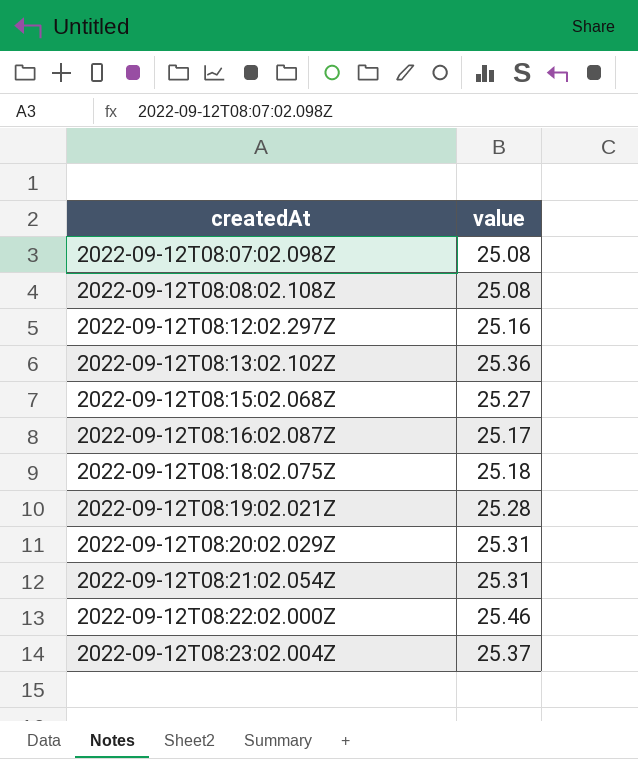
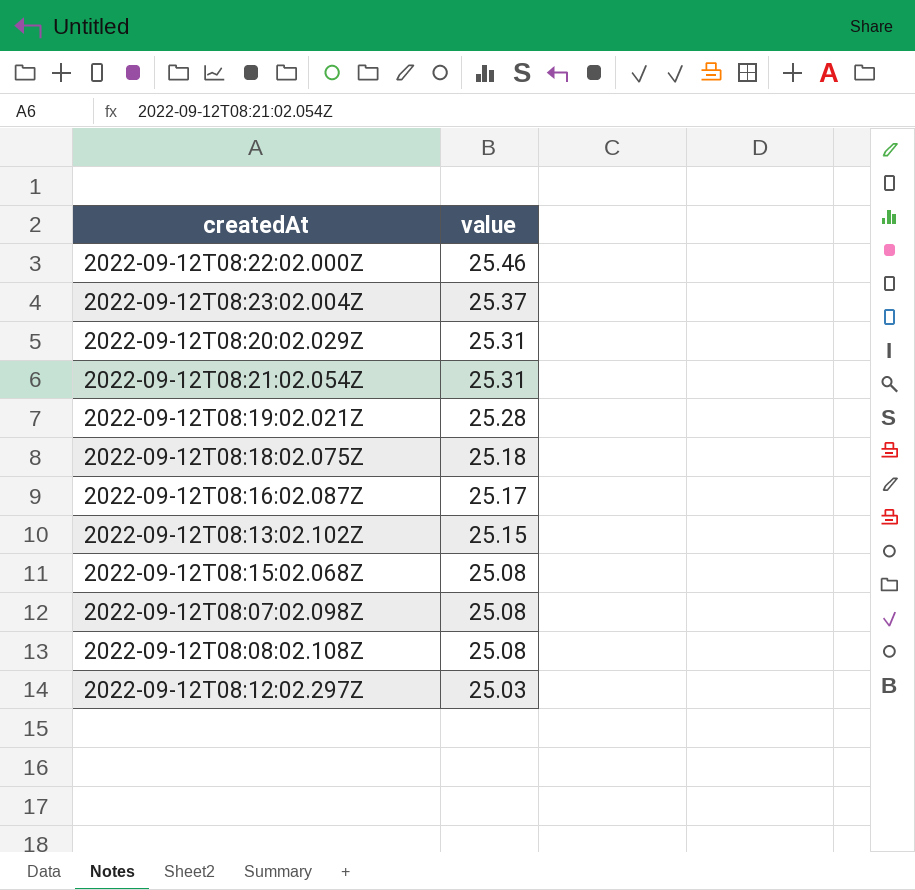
row order: createdAt ascending -> value descending
2022-09-12T08:13:02.102Z | value: 25.36 -> 25.15
2022-09-12T08:15:02.068Z | value: 25.27 -> 25.08
2022-09-12T08:12:02.297Z | value: 25.16 -> 25.03

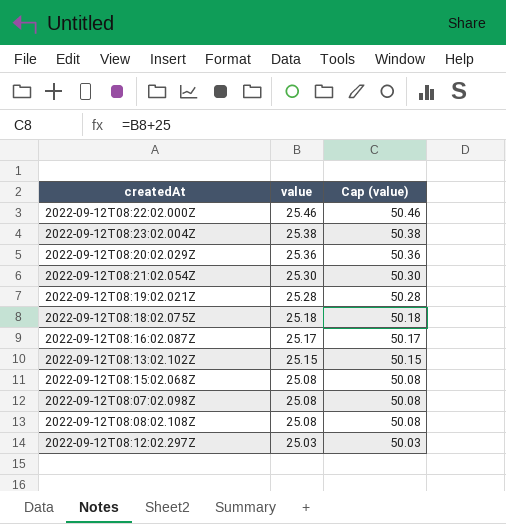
column Cap (value) | formula: none -> [value] + 25
2022-09-12T08:23:02.004Z | value: 25.37 -> 25.38
2022-09-12T08:20:02.029Z | value: 25.31 -> 25.36
2022-09-12T08:21:02.054Z | value: 25.31 -> 25.30

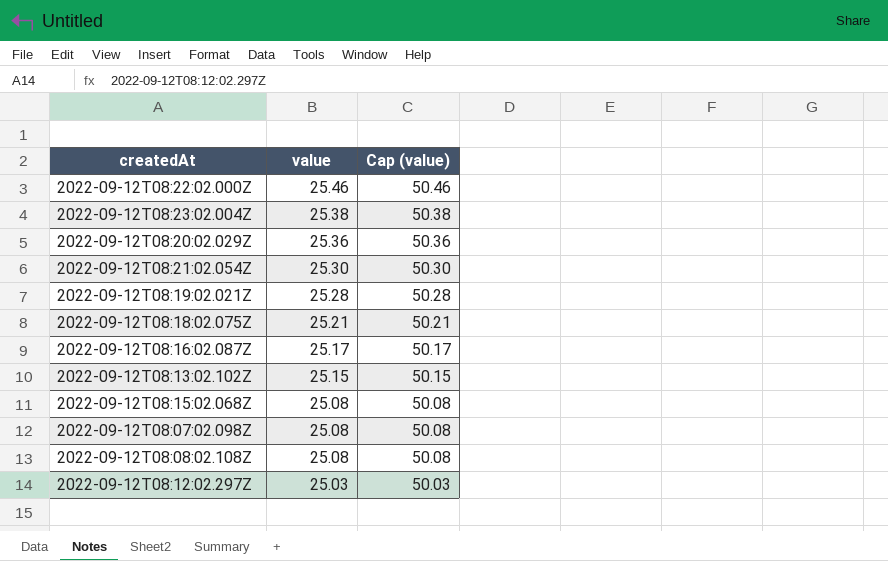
2022-09-12T08:18:02.075Z | value: 25.18 -> 25.21
2022-09-12T08:18:02.075Z | Cap (value): 50.18 -> 50.21

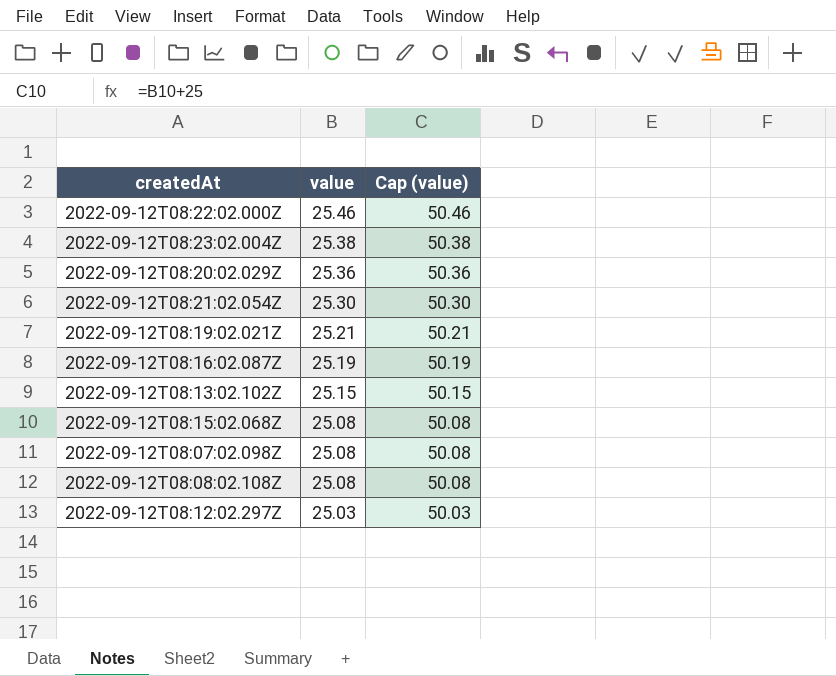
row 2022-09-12T08:18:02.075Z: 25.21 | 50.21 -> none
2022-09-12T08:19:02.021Z | value: 25.28 -> 25.21
2022-09-12T08:19:02.021Z | Cap (value): 50.28 -> 50.21
2022-09-12T08:16:02.087Z | value: 25.17 -> 25.19
2022-09-12T08:16:02.087Z | Cap (value): 50.17 -> 50.19

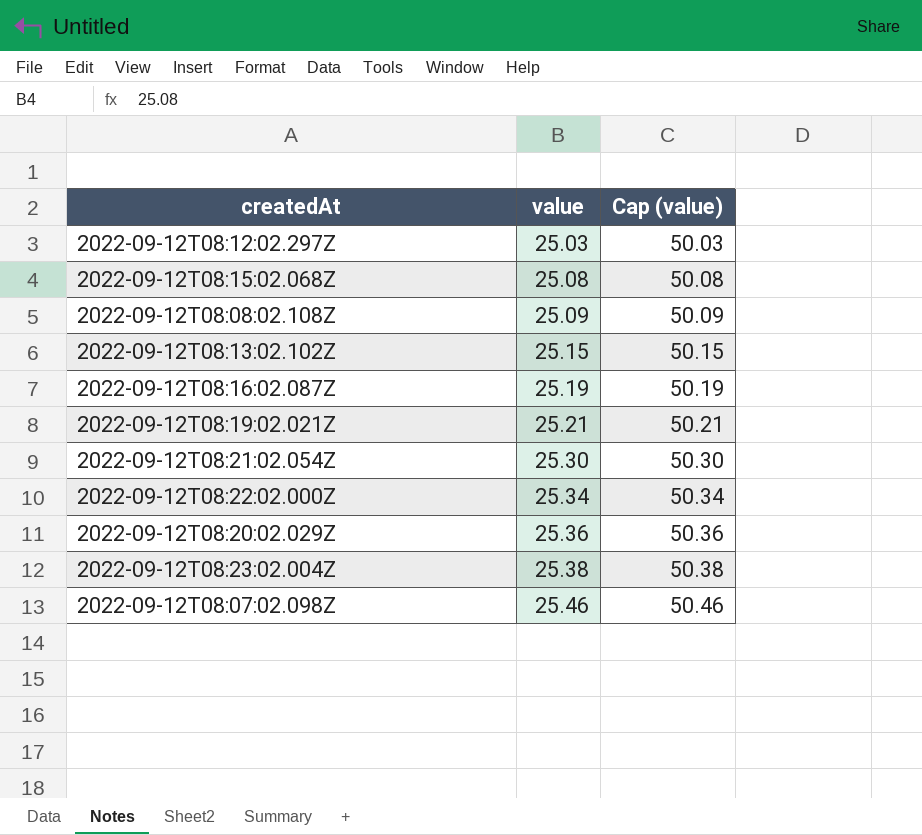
row order: value descending -> value ascending
2022-09-12T08:08:02.108Z | value: 25.08 -> 25.09
2022-09-12T08:08:02.108Z | Cap (value): 50.08 -> 50.09
2022-09-12T08:22:02.000Z | value: 25.46 -> 25.34
2022-09-12T08:22:02.000Z | Cap (value): 50.46 -> 50.34
2022-09-12T08:07:02.098Z | value: 25.08 -> 25.46
2022-09-12T08:07:02.098Z | Cap (value): 50.08 -> 50.46

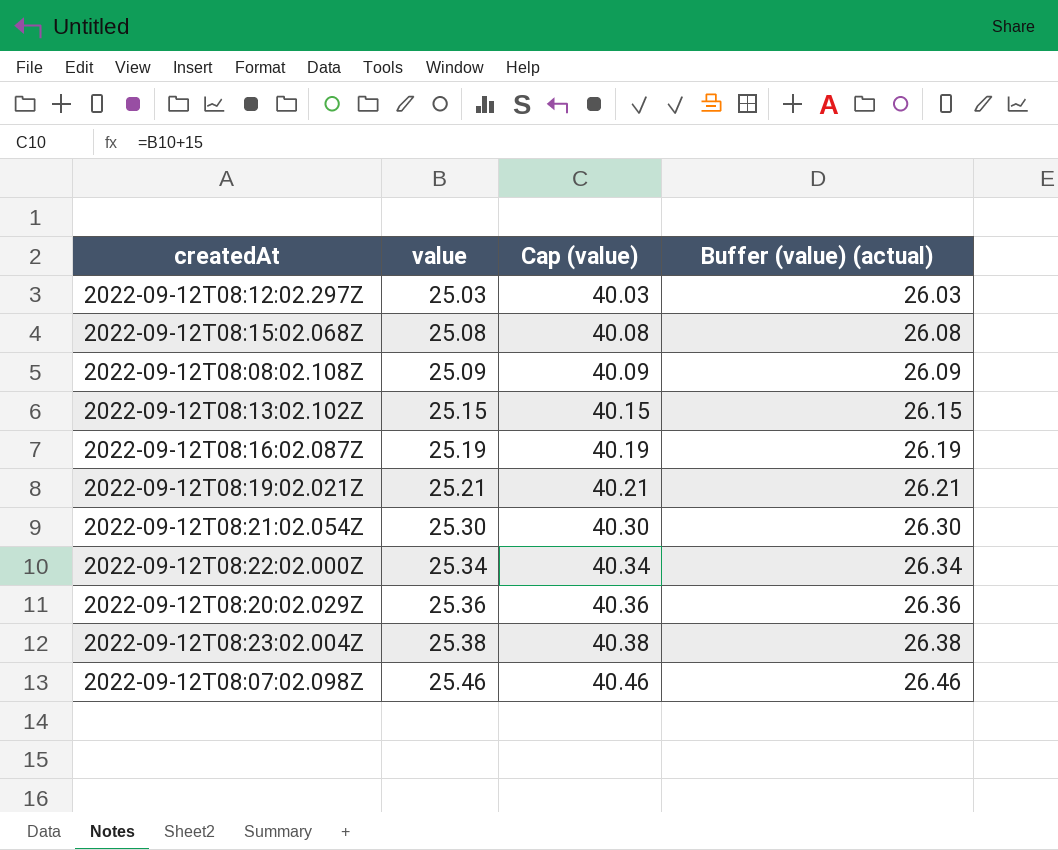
column Cap (value) | formula: [value] + 25 -> [value] + 15
column Buffer (value) (actual) | formula: none -> [value] + 1

